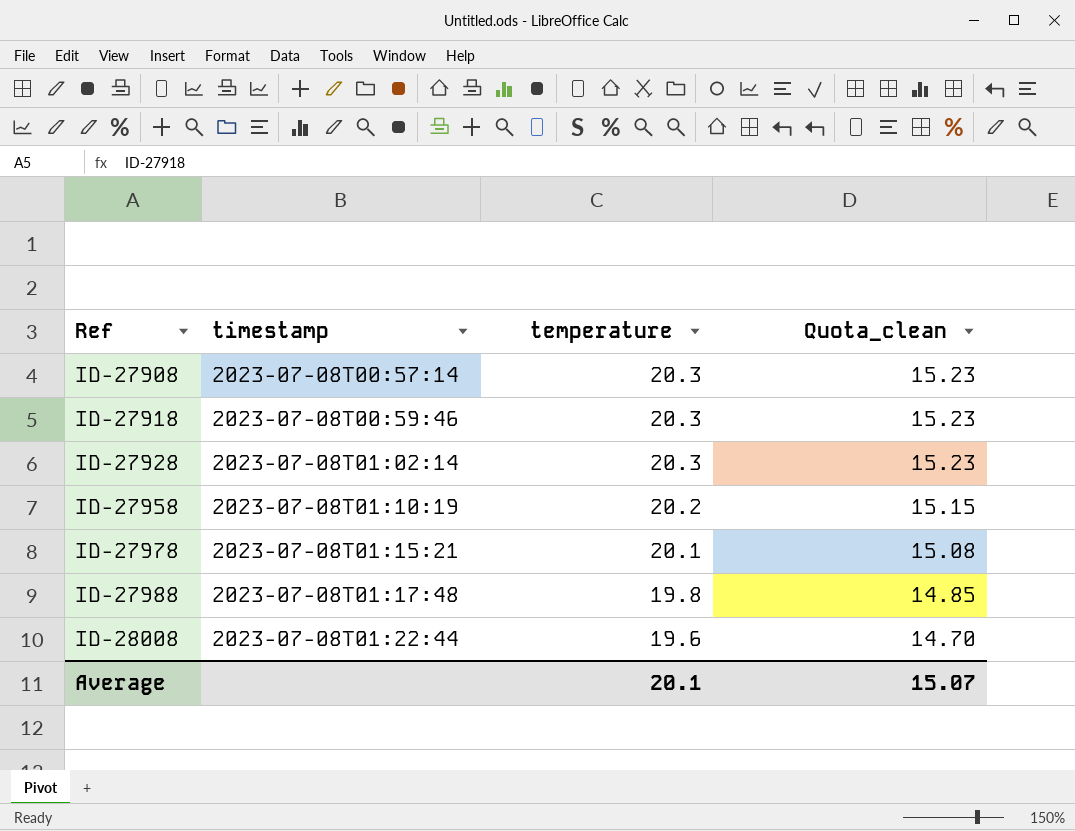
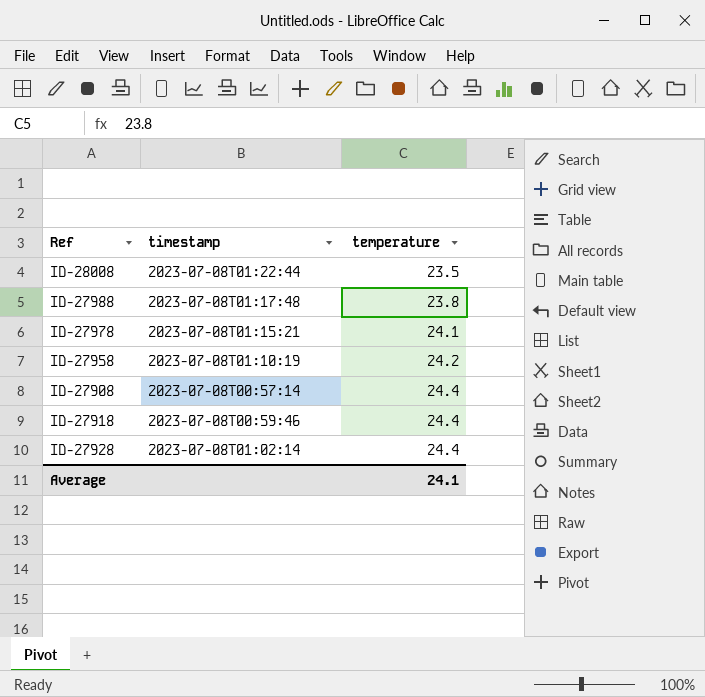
row order: Ref ascending -> temperature ascending
column Quota_clean | formula: [temperature] * 0.75 -> none
ID-28008 | temperature: 19.6 -> 23.5
ID-27988 | temperature: 19.8 -> 23.8
ID-27978 | temperature: 20.1 -> 24.1
ID-27958 | temperature: 20.2 -> 24.2
ID-27908 | temperature: 20.3 -> 24.4
ID-27918 | temperature: 20.3 -> 24.4
ID-27928 | temperature: 20.3 -> 24.4
Average | temperature: 20.1 -> 24.1

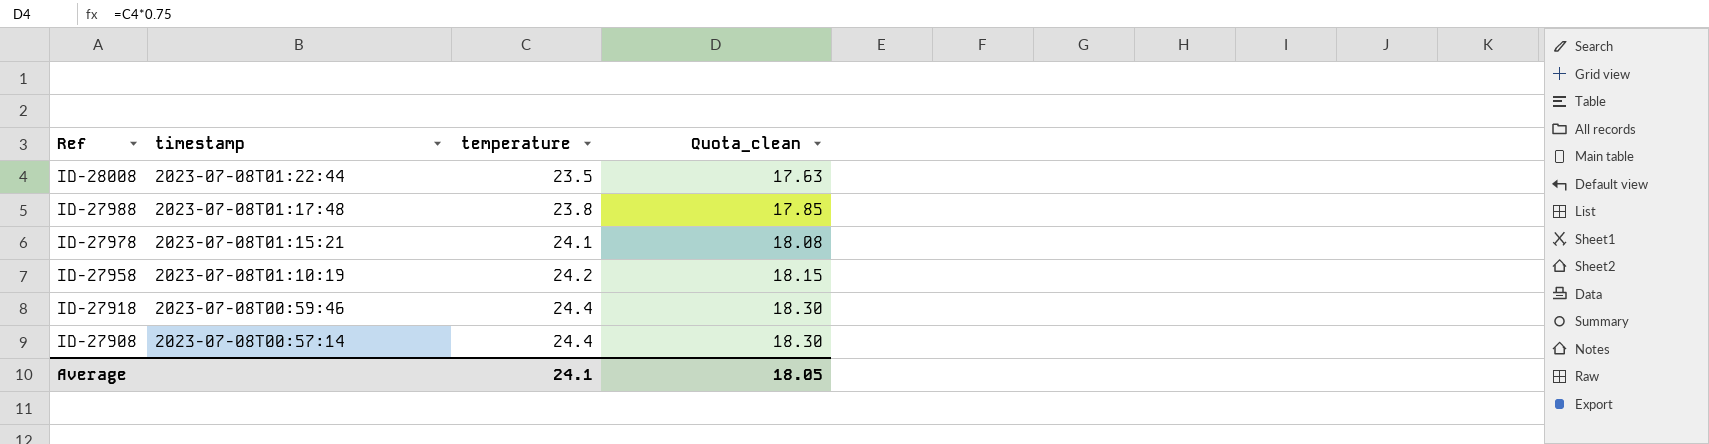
row order: temperature ascending -> Ref descending
column Quota_clean | formula: none -> [temperature] * 0.75
row ID-27928: 2023-07-08T01:02:14 | 24.4 -> none

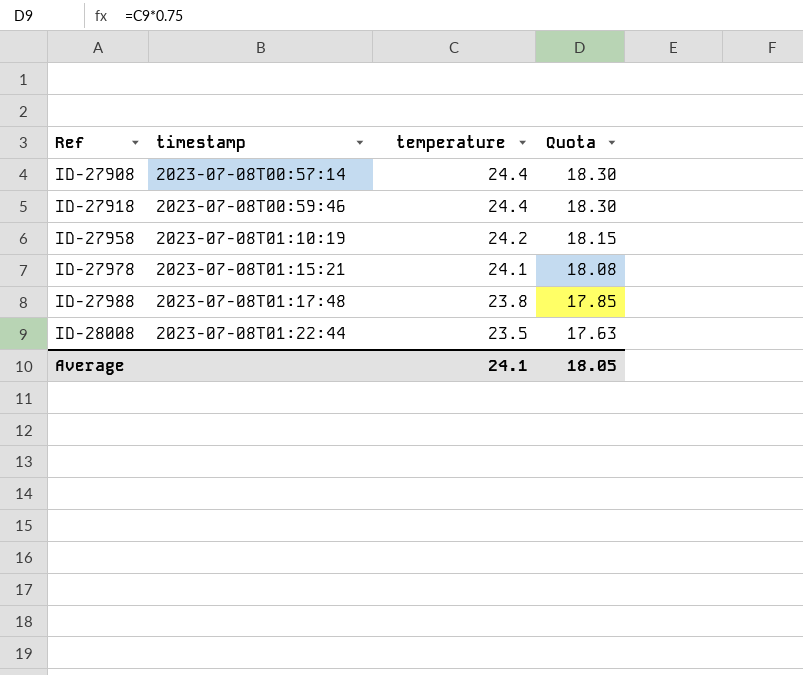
row order: Ref descending -> Ref ascending
column name: Quota_clean -> Quota

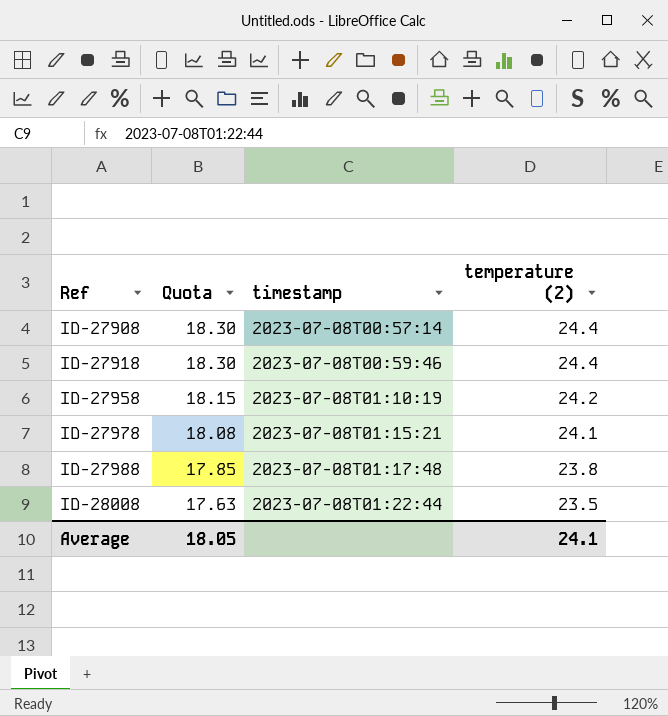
column Quota | position: 4 -> 2
column name: temperature -> temperature (2)

